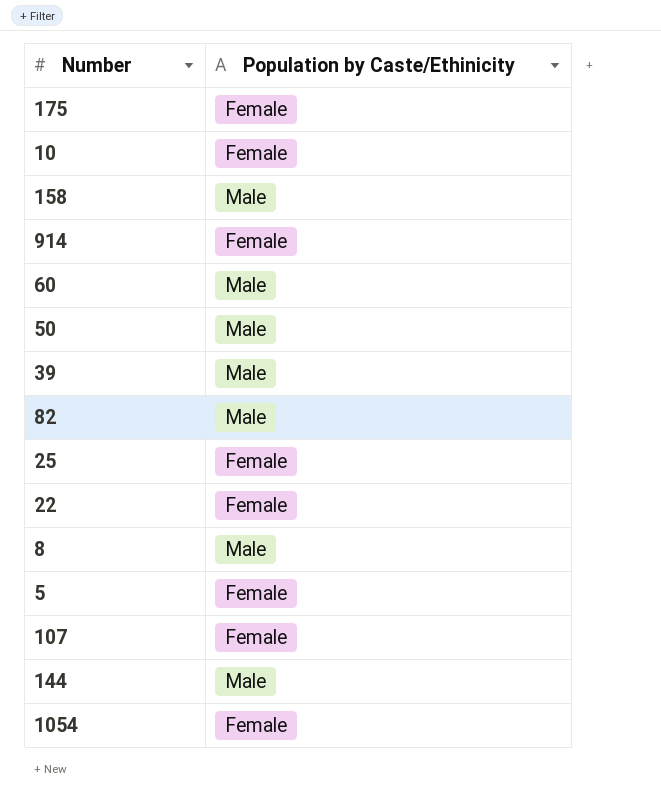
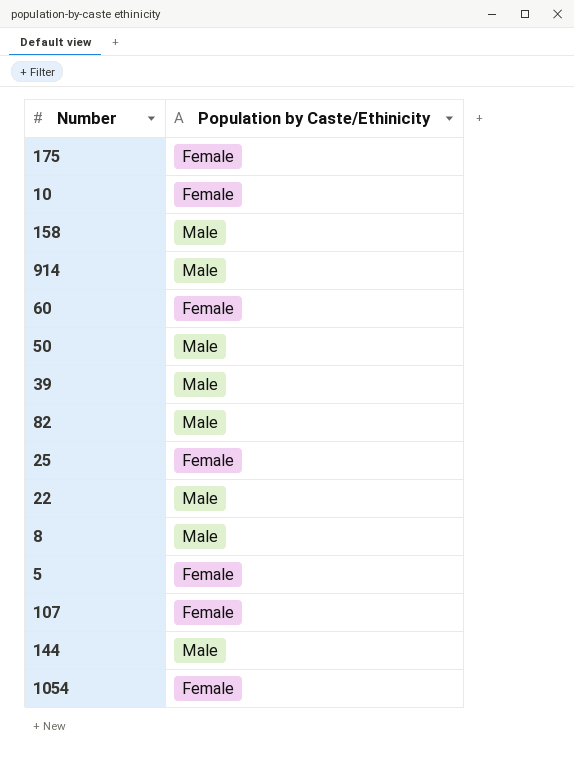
914 | Population by Caste/Ethinicity: Female -> Male
60 | Population by Caste/Ethinicity: Male -> Female
22 | Population by Caste/Ethinicity: Female -> Male

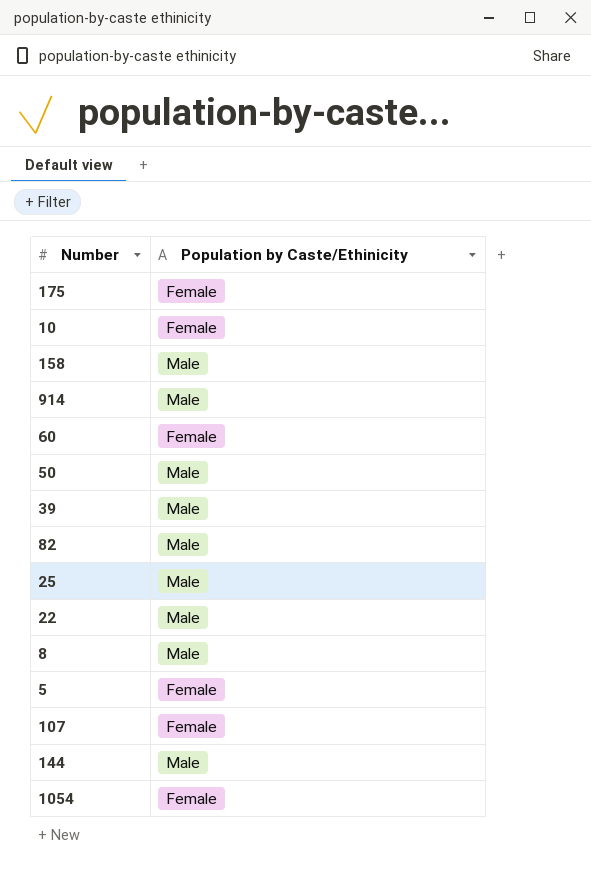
25 | Population by Caste/Ethinicity: Female -> Male

